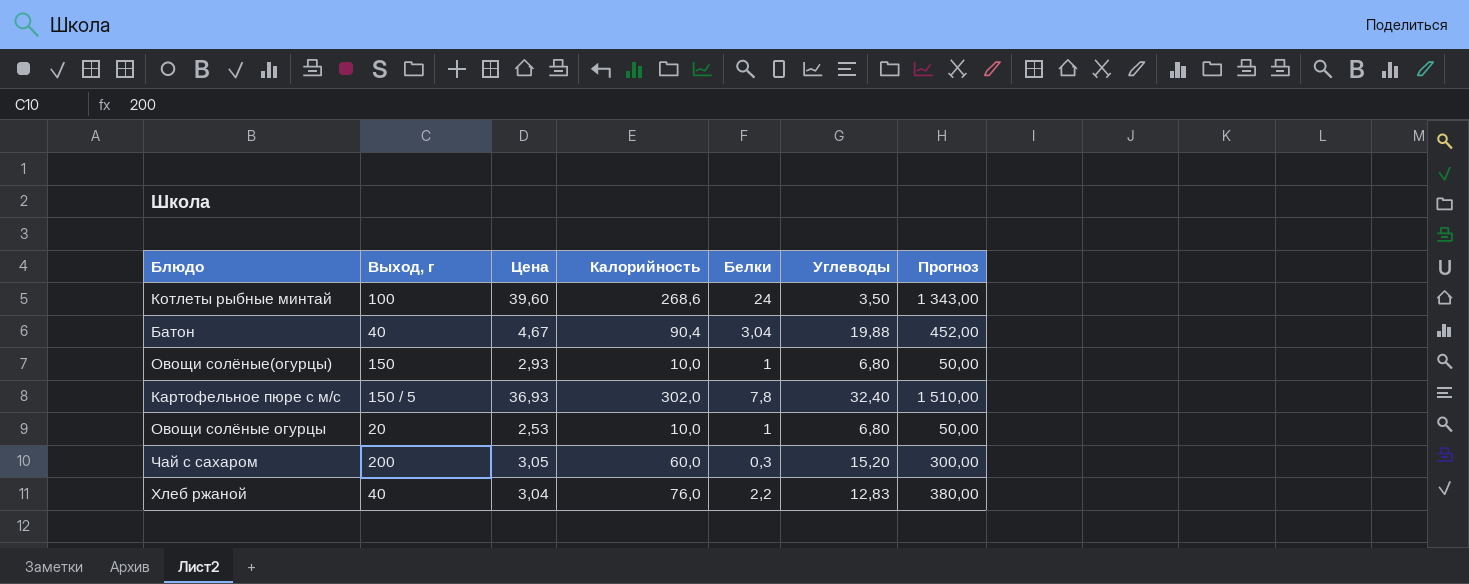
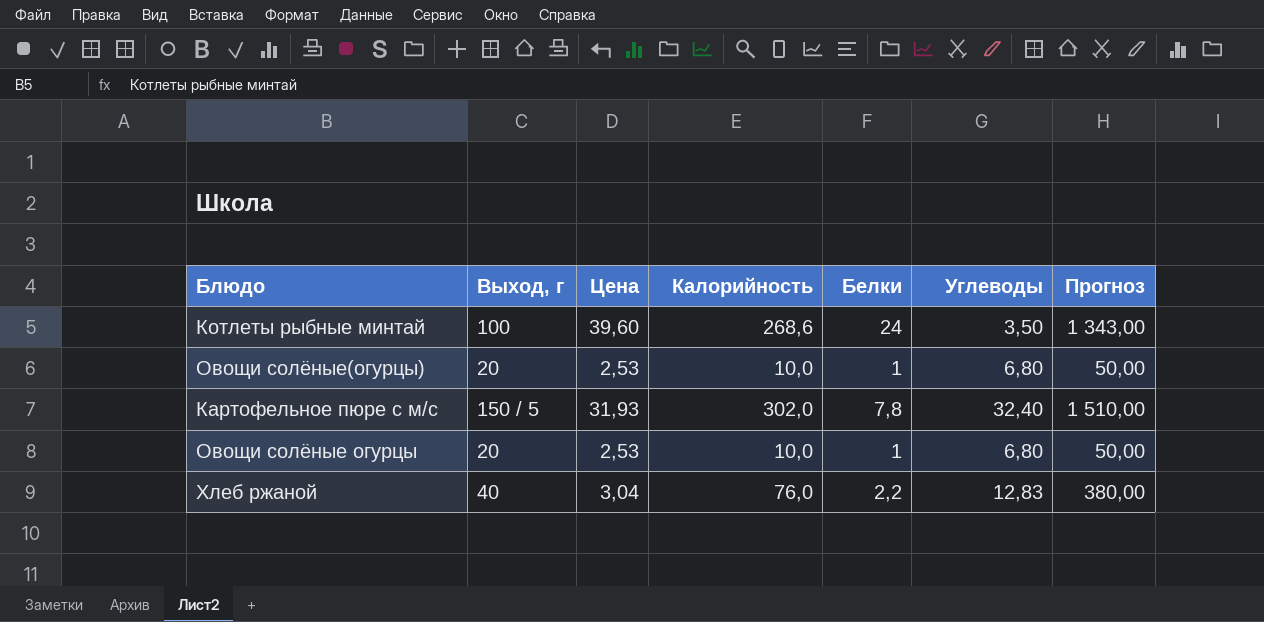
row Батон: 40 | 4,67 | 90,4 | 3,04 | 19,88 | 452,00 -> none
row Чай с сахаром: 200 | 3,05 | 60,0 | 0,3 | 15,20 | 300,00 -> none
Овощи солёные(огурцы) | Выход, г: 150 -> 20
Овощи солёные(огурцы) | Цена: 2,93 -> 2,53
Картофельное пюре с м/с | Цена: 36,93 -> 31,93

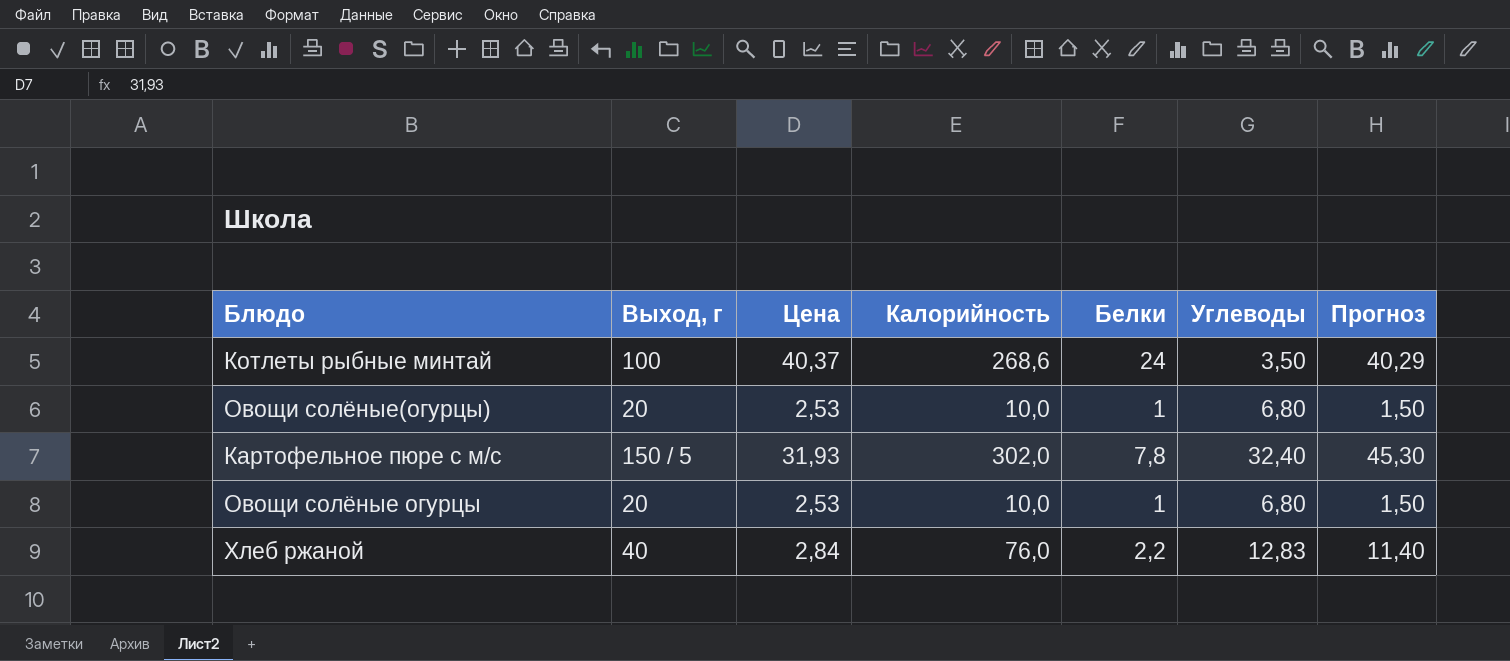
column Прогноз | formula: [Калорийность] * 5 -> [Калорийность] * 0,15
Котлеты рыбные минтай | Цена: 39,60 -> 40,37
Хлеб ржаной | Цена: 3,04 -> 2,84

